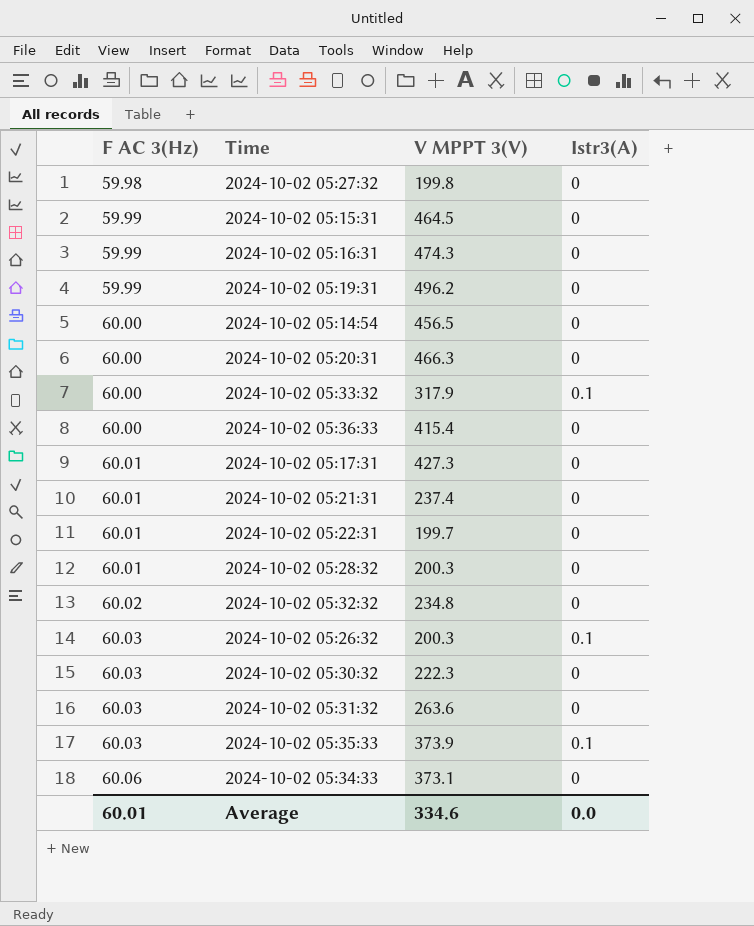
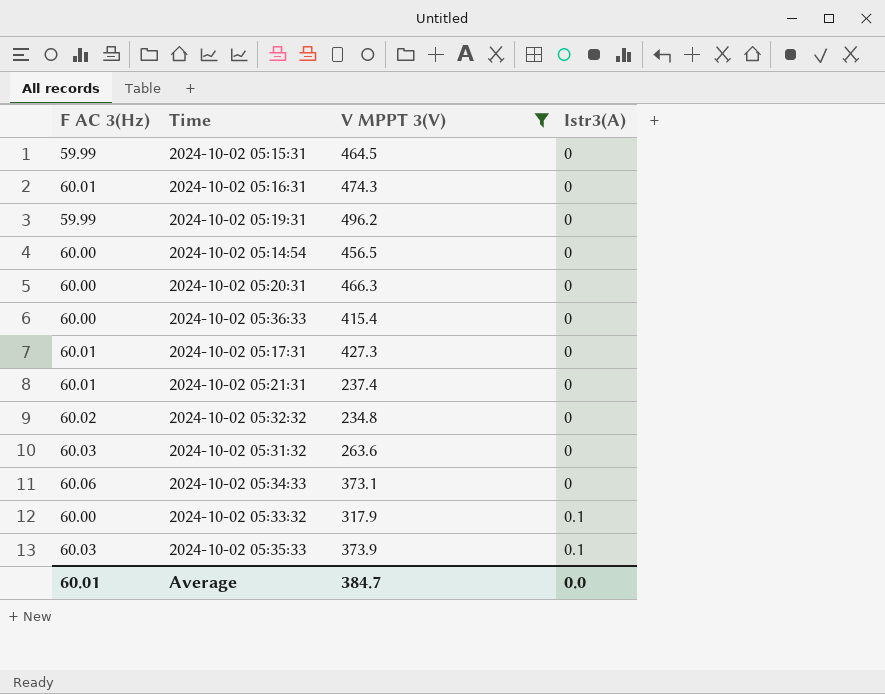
filter: none -> V MPPT 3(V) >= 234.8
row order: F AC 3(Hz) ascending -> Istr3(A) ascending
2024-10-02 05:16:31 | F AC 3(Hz): 59.99 -> 60.01
Average | V MPPT 3(V): 334.6 -> 384.7

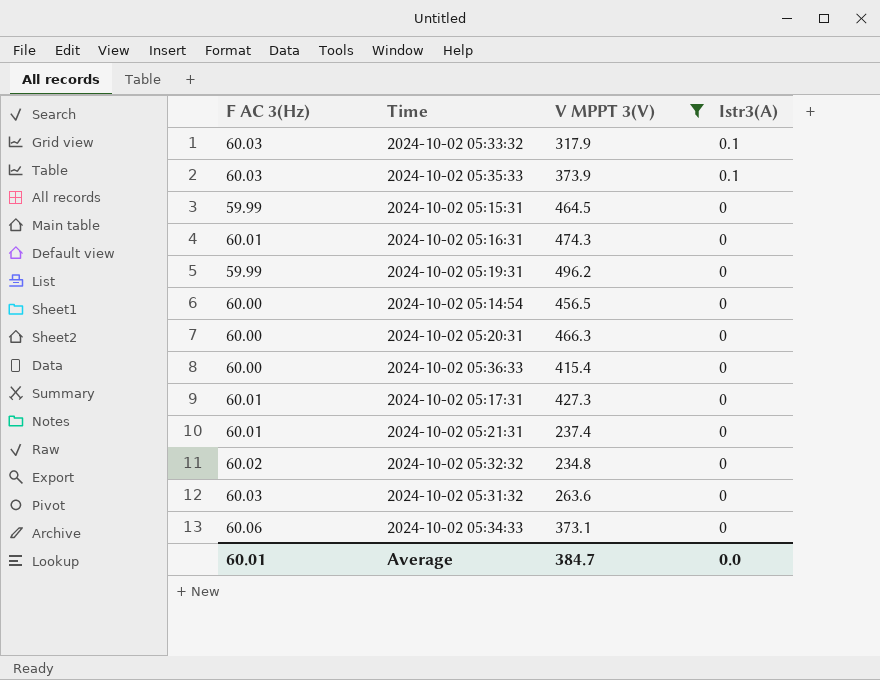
row order: Istr3(A) ascending -> Istr3(A) descending
2024-10-02 05:33:32 | F AC 3(Hz): 60.00 -> 60.03

